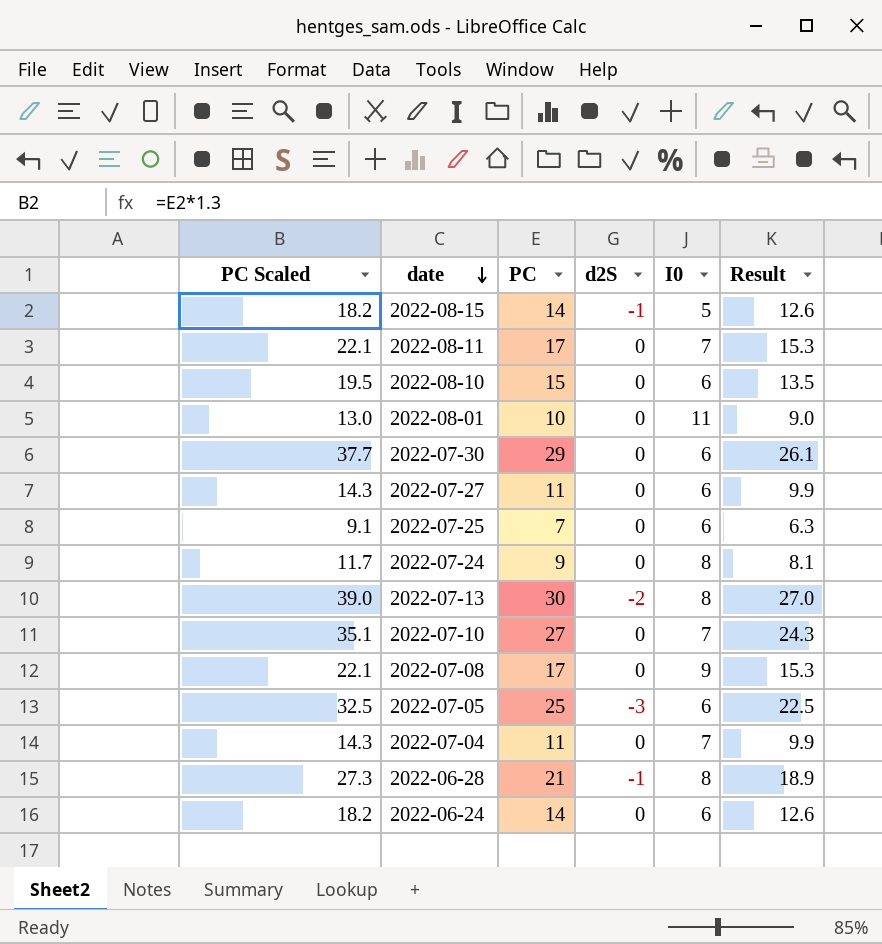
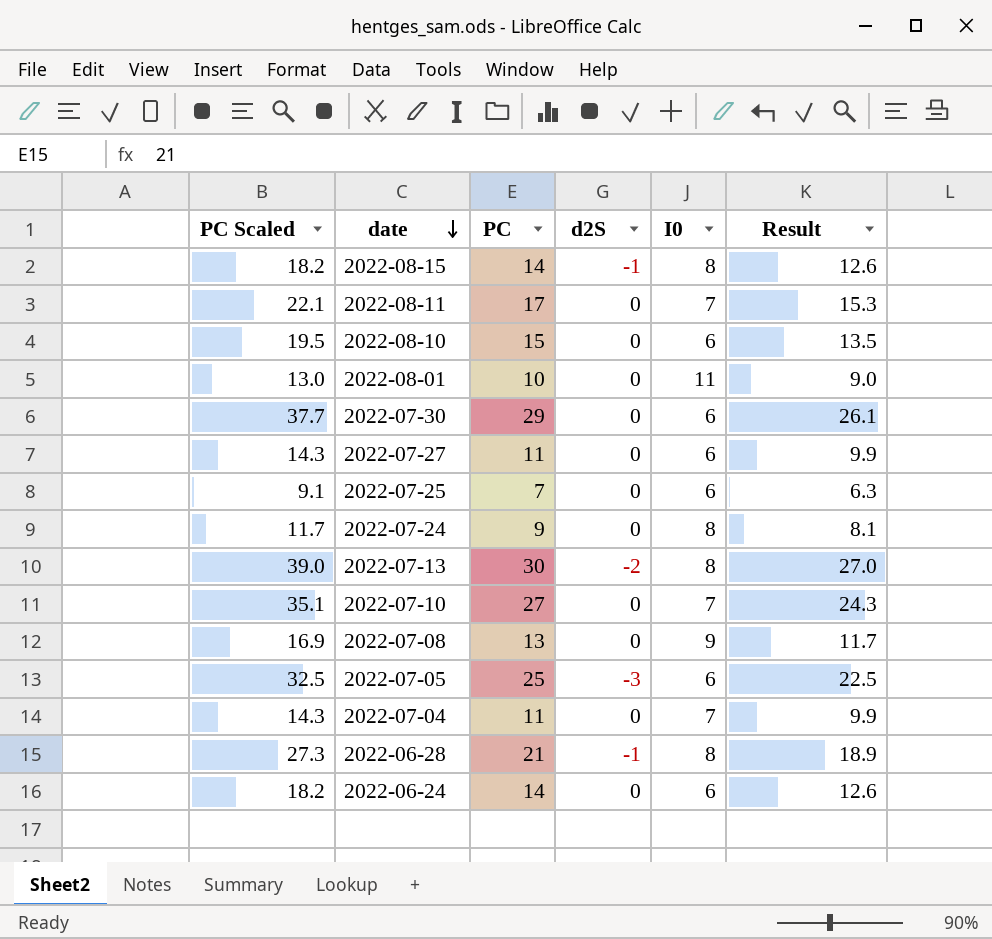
2022-08-15 | I0: 5 -> 8
2022-07-08 | PC Scaled: 22.1 -> 16.9
2022-07-08 | PC: 17 -> 13
2022-07-08 | Result: 15.3 -> 11.7

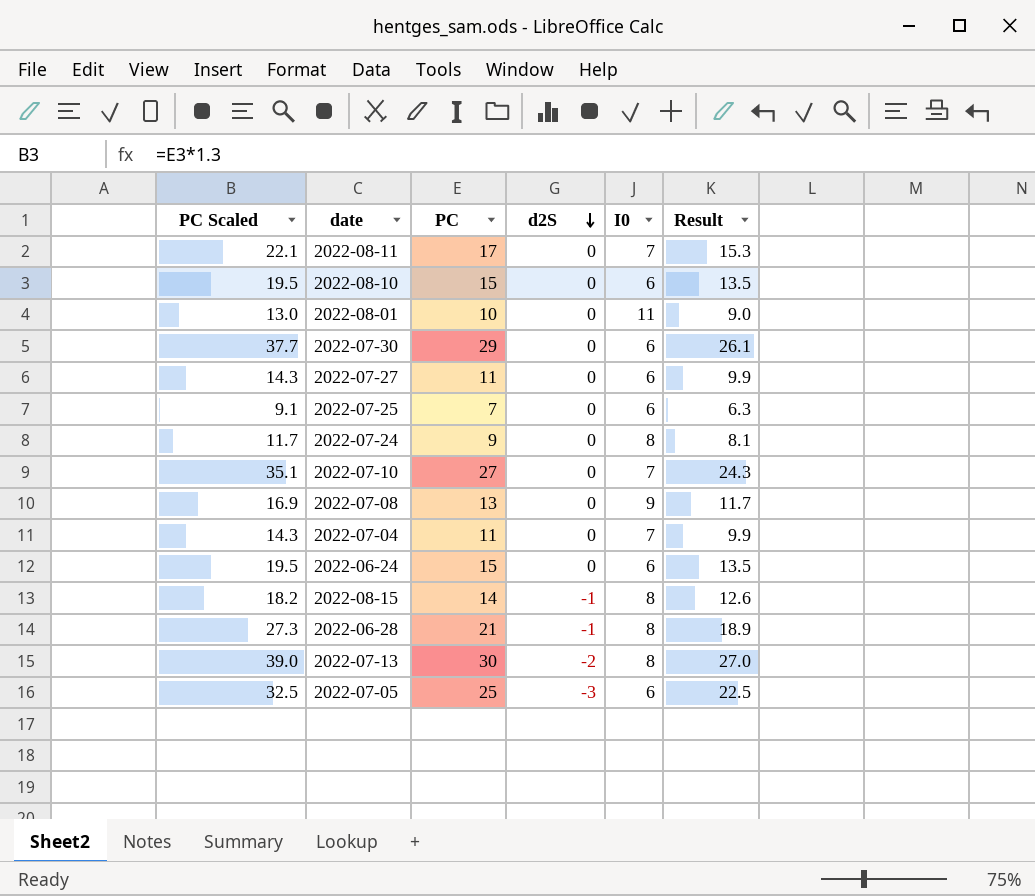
row order: date descending -> d2S descending
2022-06-24 | PC Scaled: 18.2 -> 19.5
2022-06-24 | PC: 14 -> 15
2022-06-24 | Result: 12.6 -> 13.5

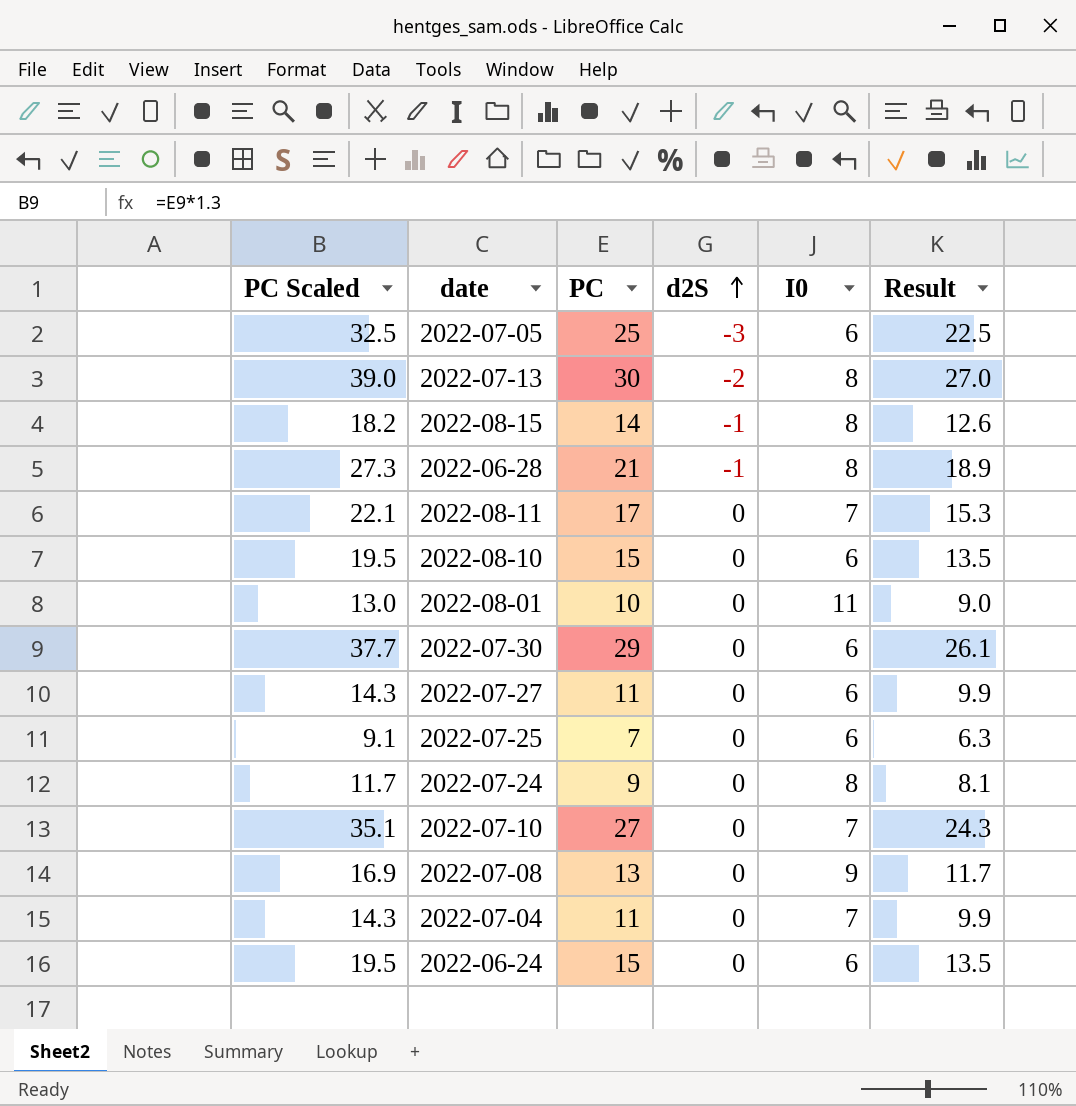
row order: d2S descending -> d2S ascending

